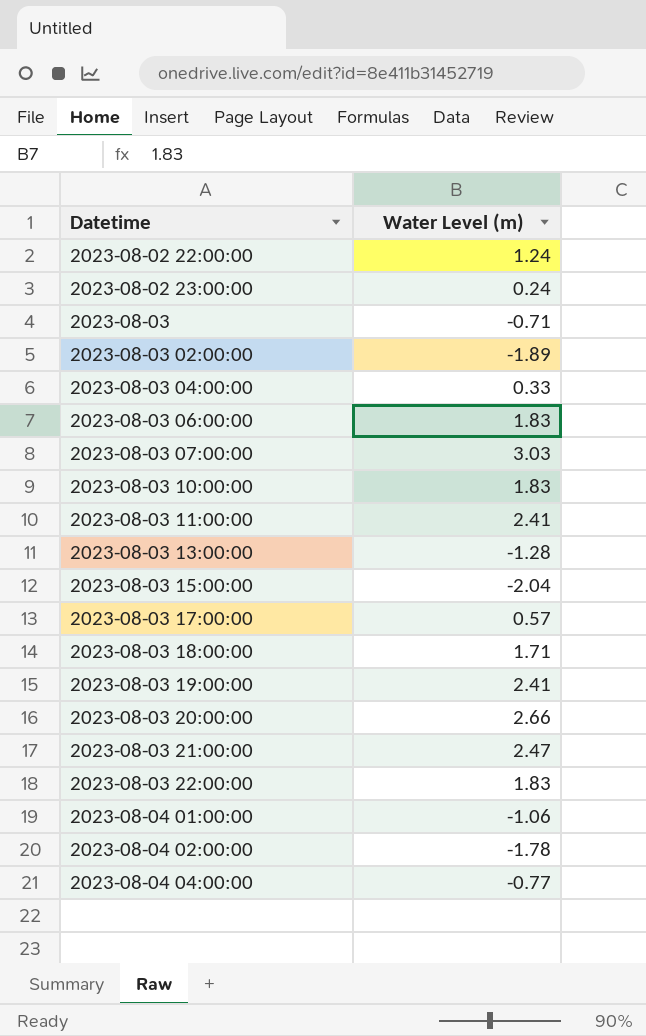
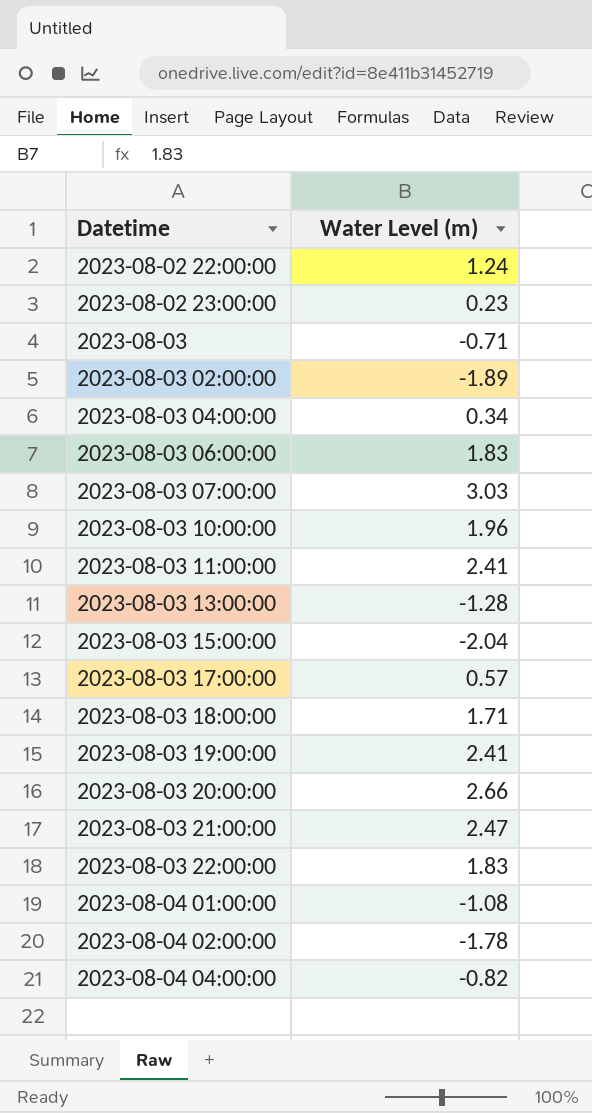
2023-08-02 23:00:00 | Water Level (m): 0.24 -> 0.23
2023-08-03 04:00:00 | Water Level (m): 0.33 -> 0.34
2023-08-03 10:00:00 | Water Level (m): 1.83 -> 1.96
2023-08-04 01:00:00 | Water Level (m): -1.06 -> -1.08
2023-08-04 04:00:00 | Water Level (m): -0.77 -> -0.82

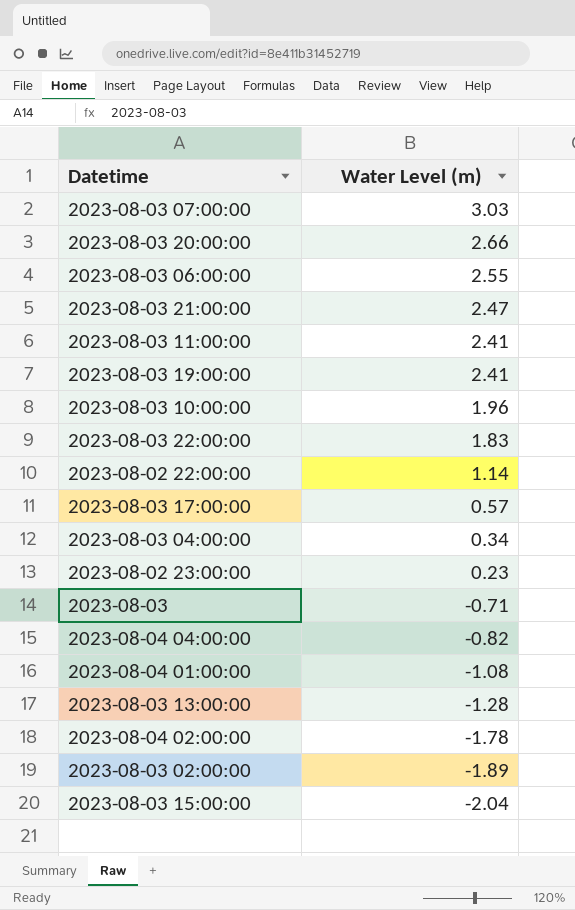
row order: Datetime ascending -> Water Level (m) descending
row 2023-08-03 18:00:00: 1.71 -> none
2023-08-03 06:00:00 | Water Level (m): 1.83 -> 2.55
2023-08-02 22:00:00 | Water Level (m): 1.24 -> 1.14

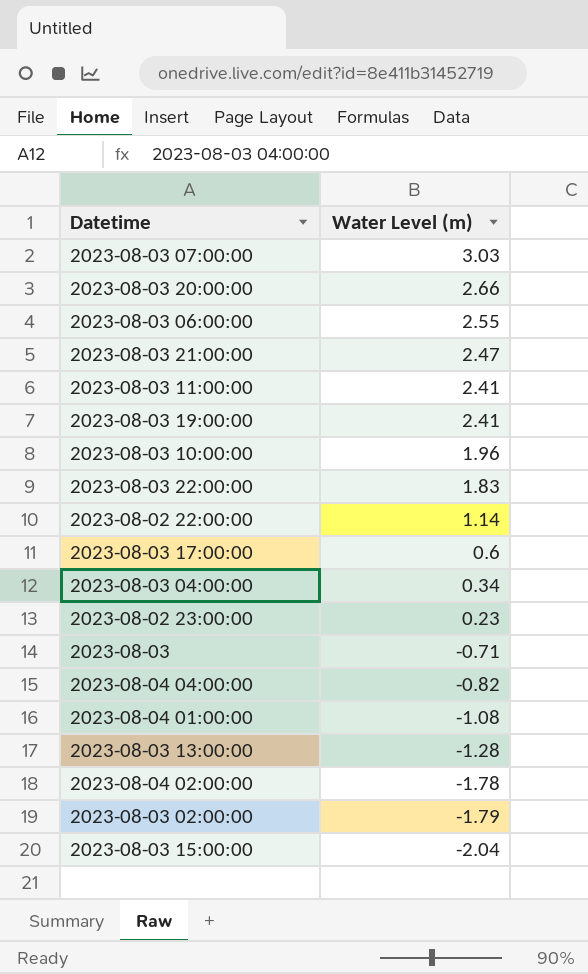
2023-08-03 17:00:00 | Water Level (m): 0.57 -> 0.6
2023-08-03 02:00:00 | Water Level (m): -1.89 -> -1.79

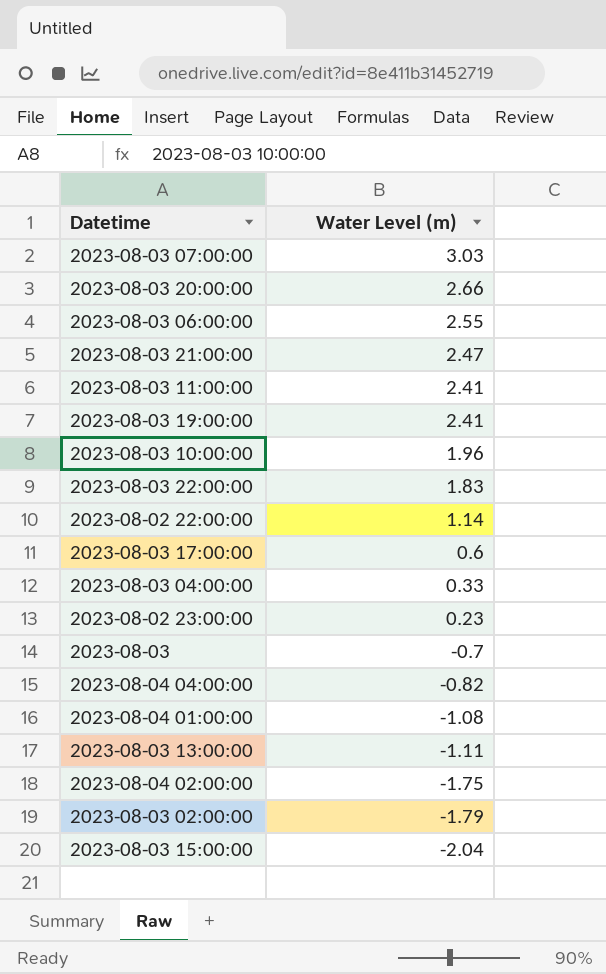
2023-08-03 04:00:00 | Water Level (m): 0.34 -> 0.33
2023-08-03 | Water Level (m): -0.71 -> -0.7
2023-08-03 13:00:00 | Water Level (m): -1.28 -> -1.11
2023-08-04 02:00:00 | Water Level (m): -1.78 -> -1.75

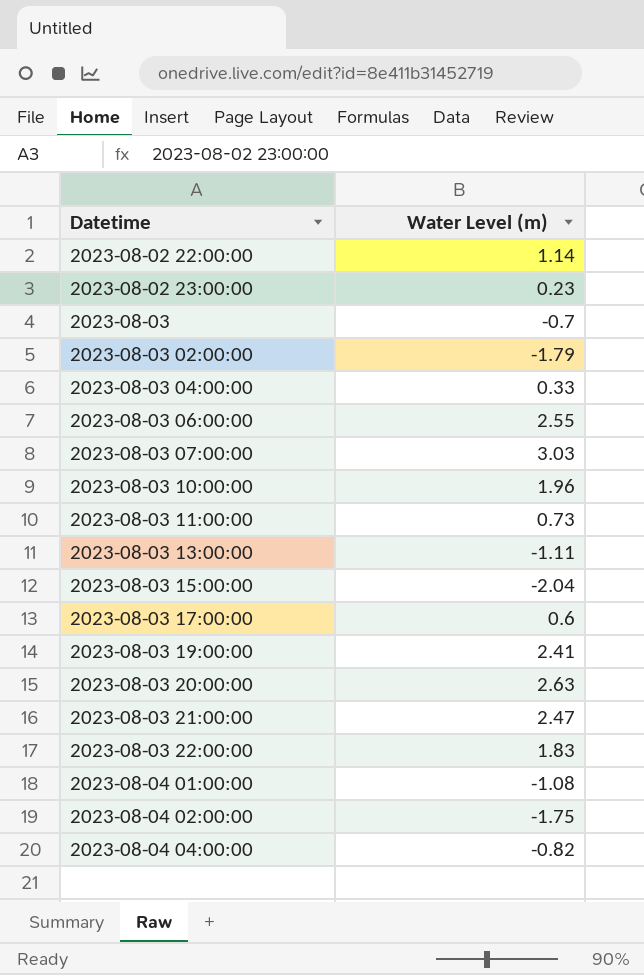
row order: Water Level (m) descending -> Datetime ascending
2023-08-03 11:00:00 | Water Level (m): 2.41 -> 0.73
2023-08-03 20:00:00 | Water Level (m): 2.66 -> 2.63

